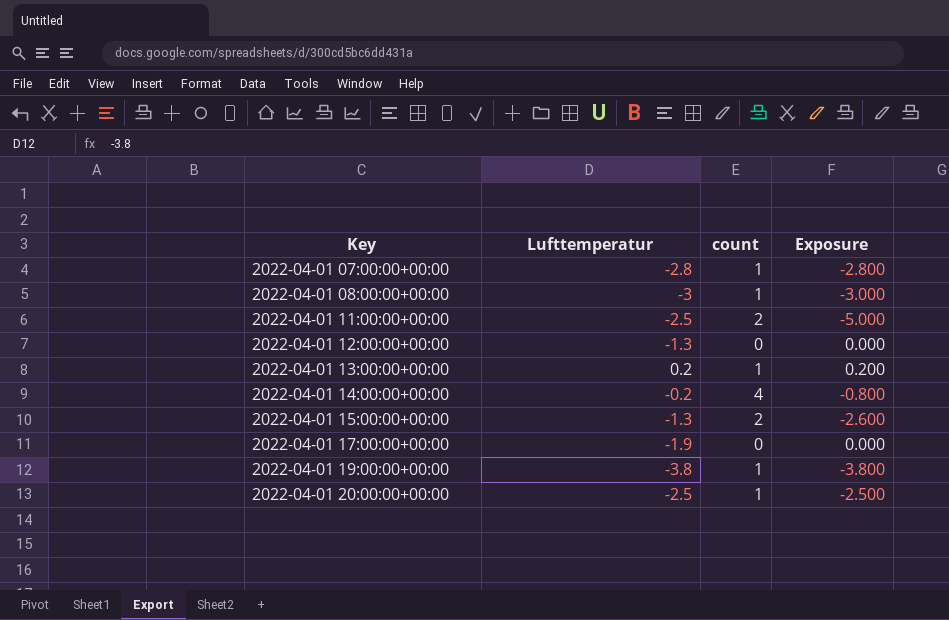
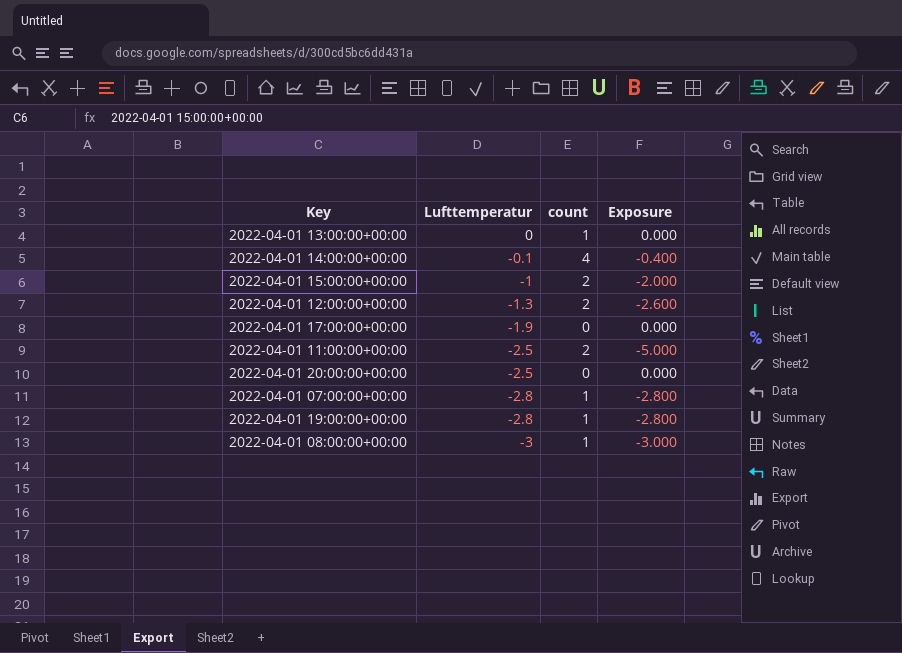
row order: Key ascending -> Lufttemperatur descending
2022-04-01 13:00:00+00:00 | Lufttemperatur: 0.2 -> 0
2022-04-01 13:00:00+00:00 | Exposure: 0.200 -> 0.000
2022-04-01 14:00:00+00:00 | Lufttemperatur: -0.2 -> -0.1
2022-04-01 14:00:00+00:00 | Exposure: -0.800 -> -0.400
2022-04-01 15:00:00+00:00 | Lufttemperatur: -1.3 -> -1
2022-04-01 15:00:00+00:00 | Exposure: -2.600 -> -2.000
2022-04-01 12:00:00+00:00 | count: 0 -> 2
2022-04-01 12:00:00+00:00 | Exposure: 0.000 -> -2.600
2022-04-01 20:00:00+00:00 | count: 1 -> 0
2022-04-01 20:00:00+00:00 | Exposure: -2.500 -> 0.000
2022-04-01 19:00:00+00:00 | Lufttemperatur: -3.8 -> -2.8
2022-04-01 19:00:00+00:00 | Exposure: -3.800 -> -2.800

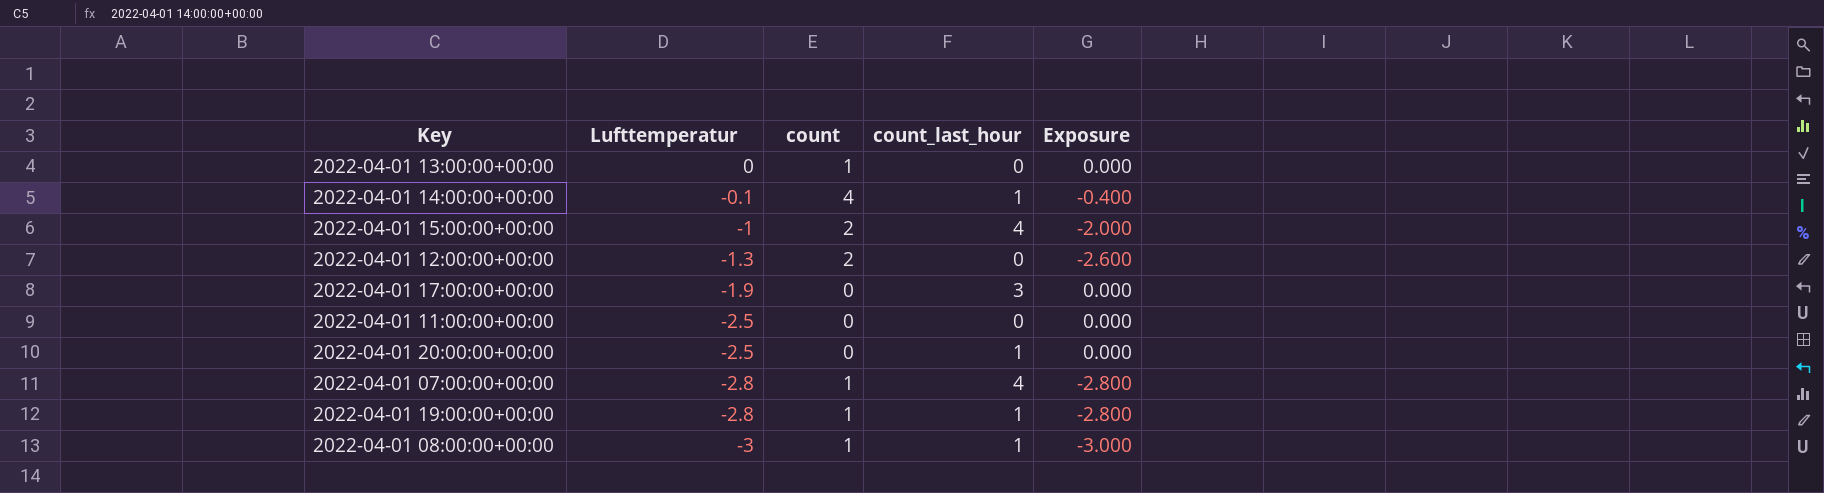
column count_last_hour | position: none -> 4
2022-04-01 11:00:00+00:00 | count: 2 -> 0
2022-04-01 11:00:00+00:00 | Exposure: -5.000 -> 0.000

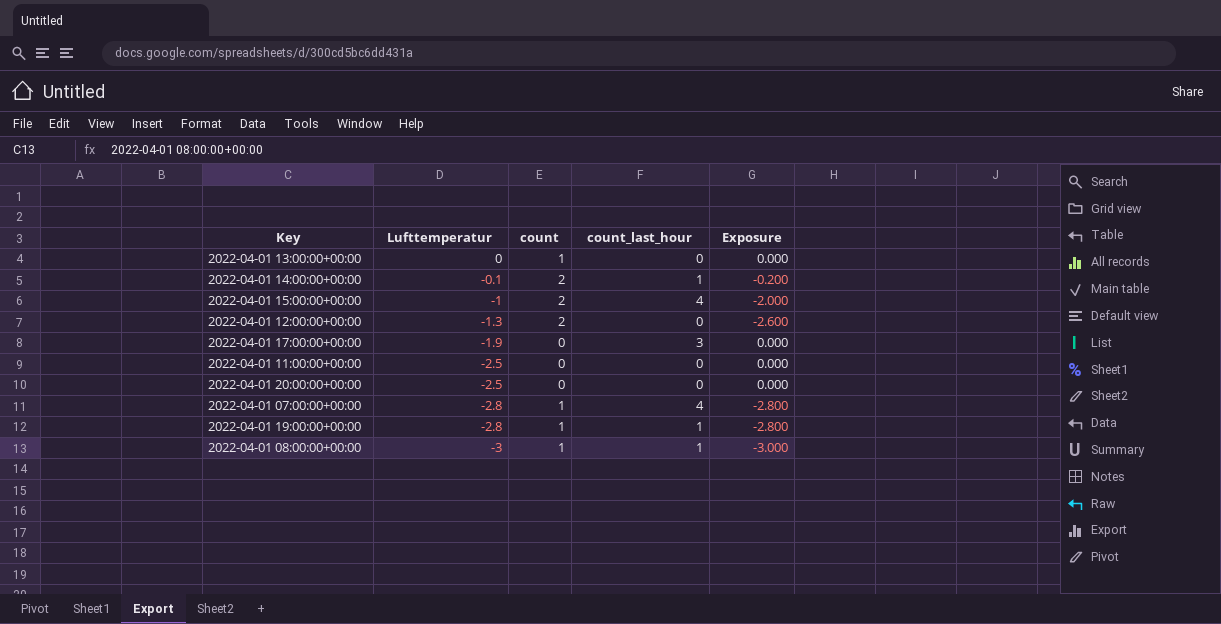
2022-04-01 14:00:00+00:00 | count: 4 -> 2
2022-04-01 14:00:00+00:00 | Exposure: -0.400 -> -0.200
2022-04-01 20:00:00+00:00 | count_last_hour: 1 -> 0

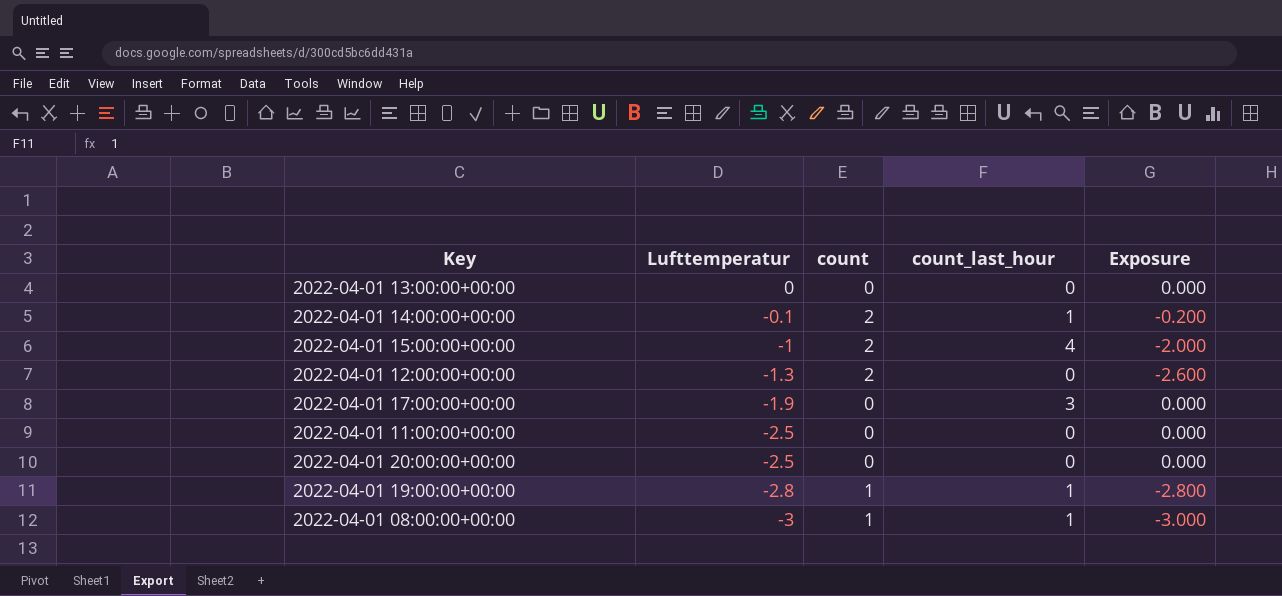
row 2022-04-01 07:00:00+00:00: -2.8 | 1 | 4 | -2.800 -> none
2022-04-01 13:00:00+00:00 | count: 1 -> 0

